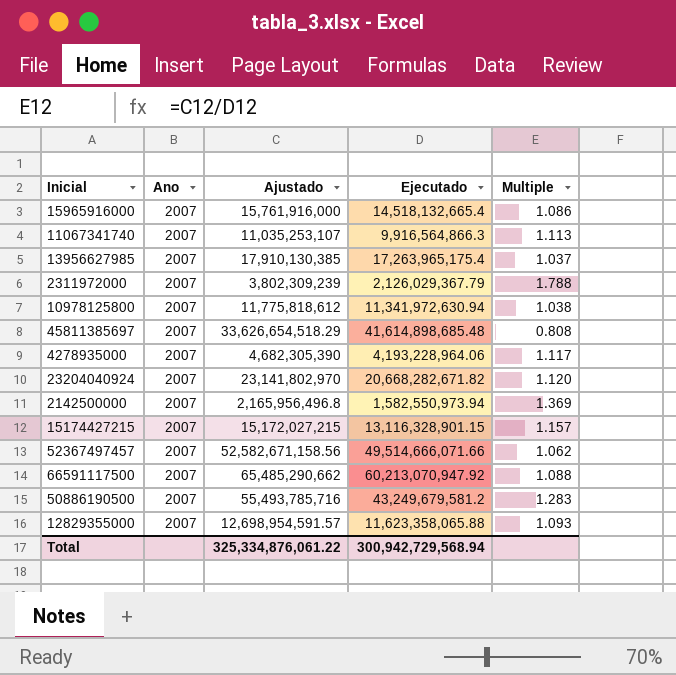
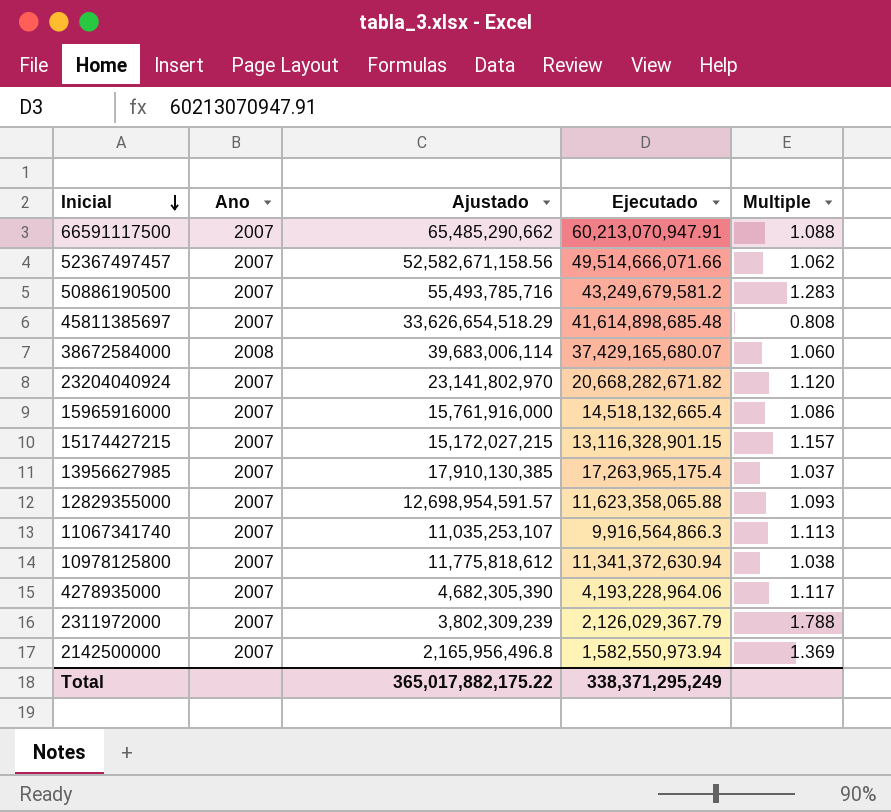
row order: none -> Inicial descending
66591117500 | Ejecutado: 60,213,070,947.92 -> 60,213,070,947.91
row 38672584000: none -> 2008 | 39,683,006,114 | 37,429,165,680.07 | 1.060
10978125800 | Ejecutado: 11,341,972,630.94 -> 11,341,372,630.94
Total | Ajustado: 325,334,876,061.22 -> 365,017,882,175.22
Total | Ejecutado: 300,942,729,568.94 -> 338,371,295,249

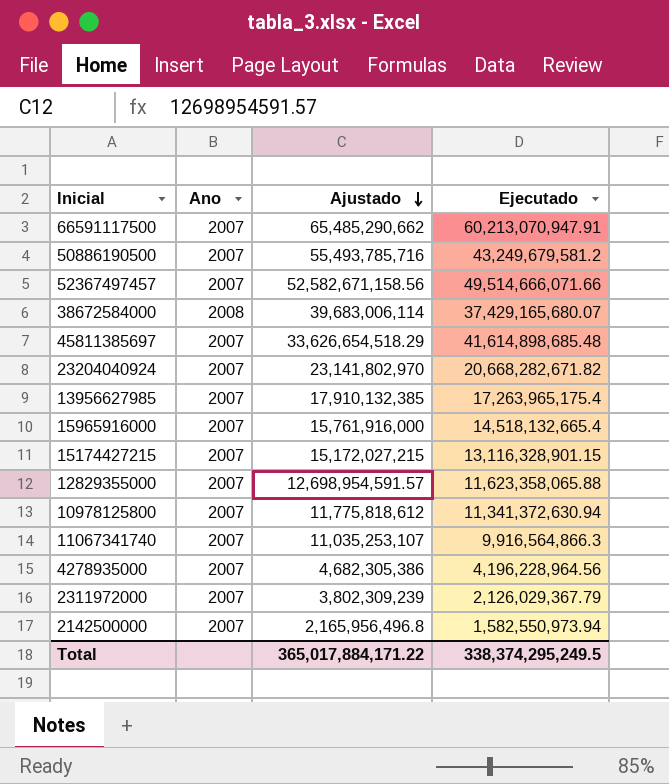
row order: Inicial descending -> Ajustado descending
column Multiple | formula: [Ajustado] / [Ejecutado] -> none
13956627985 | Ajustado: 17,910,130,385 -> 17,910,132,385
4278935000 | Ajustado: 4,682,305,390 -> 4,682,305,386
4278935000 | Ejecutado: 4,193,228,964.06 -> 4,196,228,964.56
Total | Ajustado: 365,017,882,175.22 -> 365,017,884,171.22
Total | Ejecutado: 338,371,295,249 -> 338,374,295,249.5

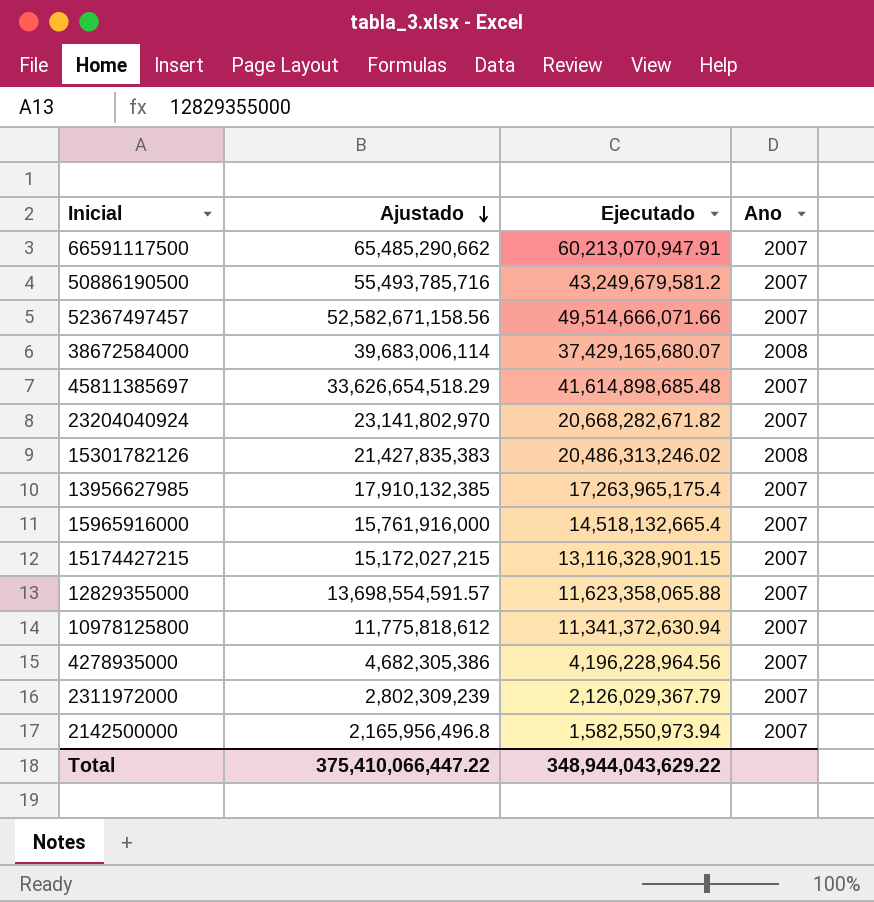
column Ano | position: 2 -> 4
row 11067341740: 2007 | 11,035,253,107 | 9,916,564,866.3 -> none
row 15301782126: none -> 21,427,835,383 | 20,486,313,246.02 | 2008
12829355000 | Ajustado: 12,698,954,591.57 -> 13,698,554,591.57
2311972000 | Ajustado: 3,802,309,239 -> 2,802,309,239
Total | Ajustado: 365,017,884,171.22 -> 375,410,066,447.22
Total | Ejecutado: 338,374,295,249.5 -> 348,944,043,629.22

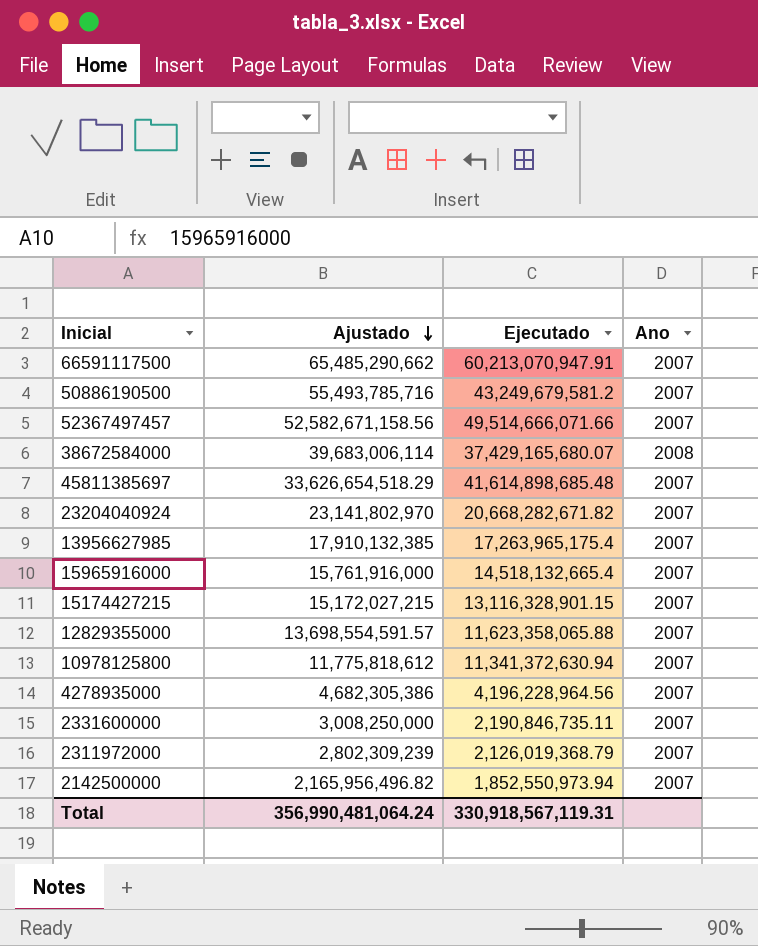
row 15301782126: 21,427,835,383 | 20,486,313,246.02 | 2008 -> none
row 2331600000: none -> 3,008,250,000 | 2,190,846,735.11 | 2007
2311972000 | Ejecutado: 2,126,029,367.79 -> 2,126,019,368.79
2142500000 | Ajustado: 2,165,956,496.8 -> 2,165,956,496.82
2142500000 | Ejecutado: 1,582,550,973.94 -> 1,852,550,973.94
Total | Ajustado: 375,410,066,447.22 -> 356,990,481,064.24
Total | Ejecutado: 348,944,043,629.22 -> 330,918,567,119.31

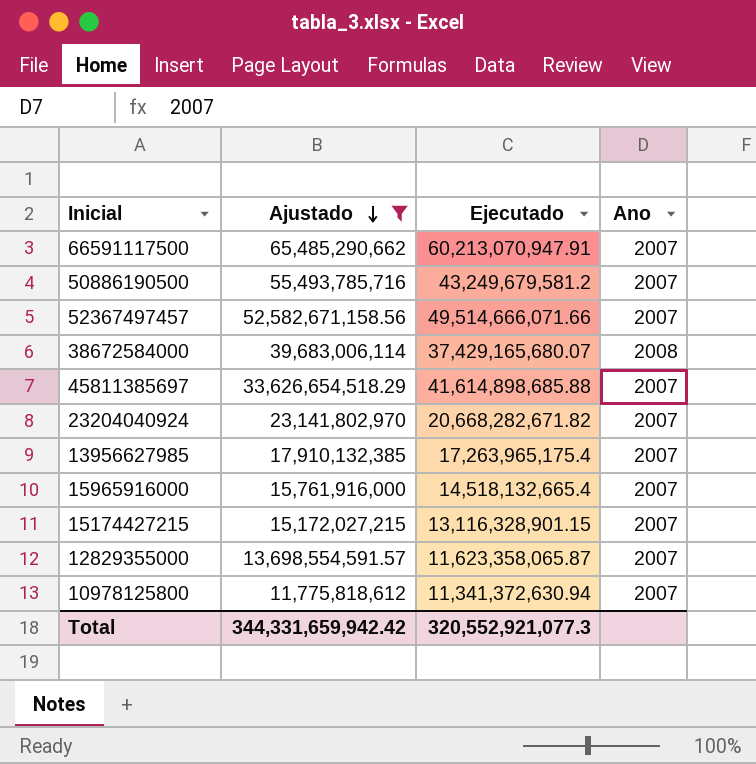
filter: none -> Ajustado >= 11,775,818,612
45811385697 | Ejecutado: 41,614,898,685.48 -> 41,614,898,685.88
12829355000 | Ejecutado: 11,623,358,065.88 -> 11,623,358,065.87
Total | Ajustado: 356,990,481,064.24 -> 344,331,659,942.42
Total | Ejecutado: 330,918,567,119.31 -> 320,552,921,077.3

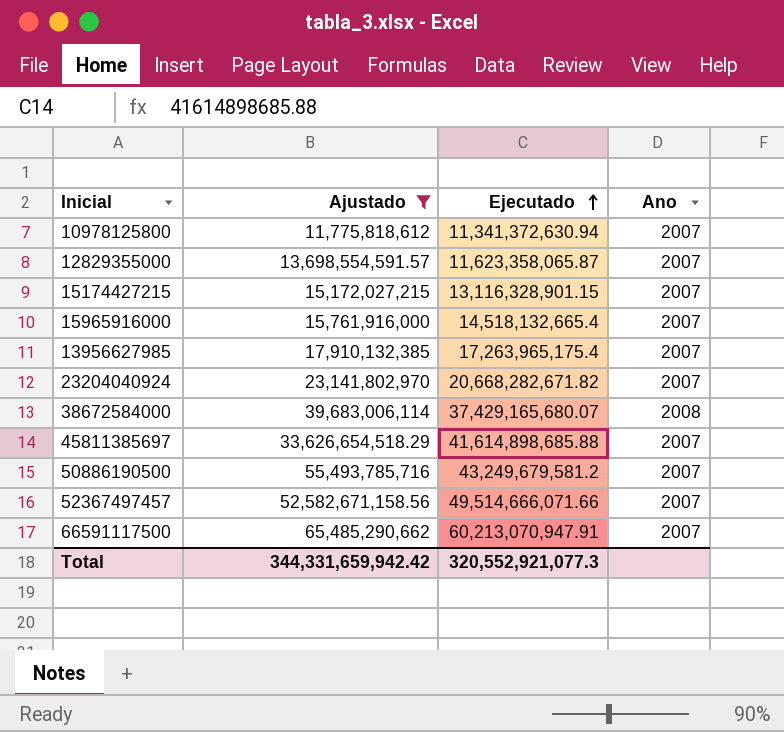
row order: Ajustado descending -> Ejecutado ascending

